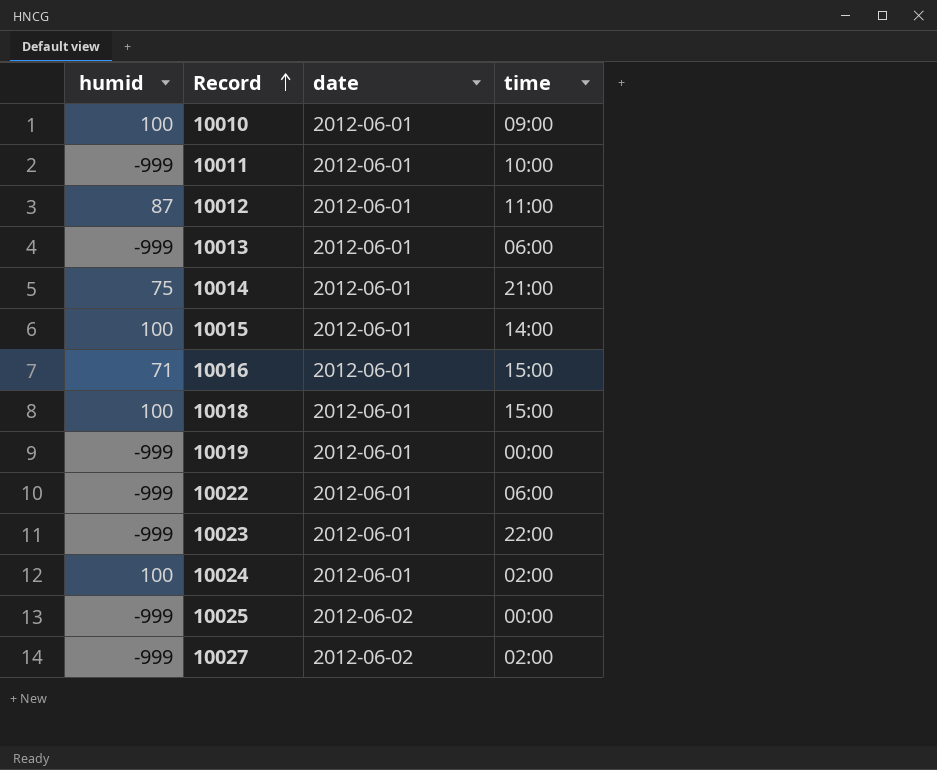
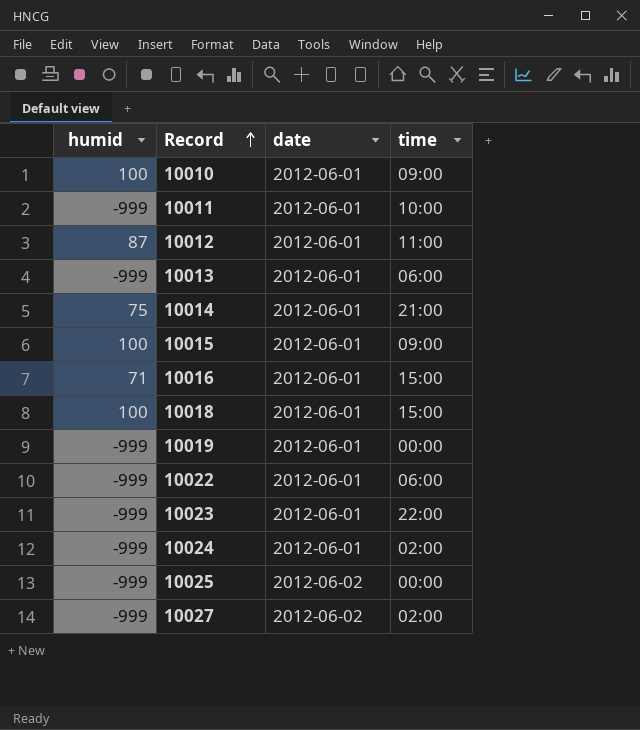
10015 | time: 14:00 -> 09:00
10024 | humid: 100 -> -999

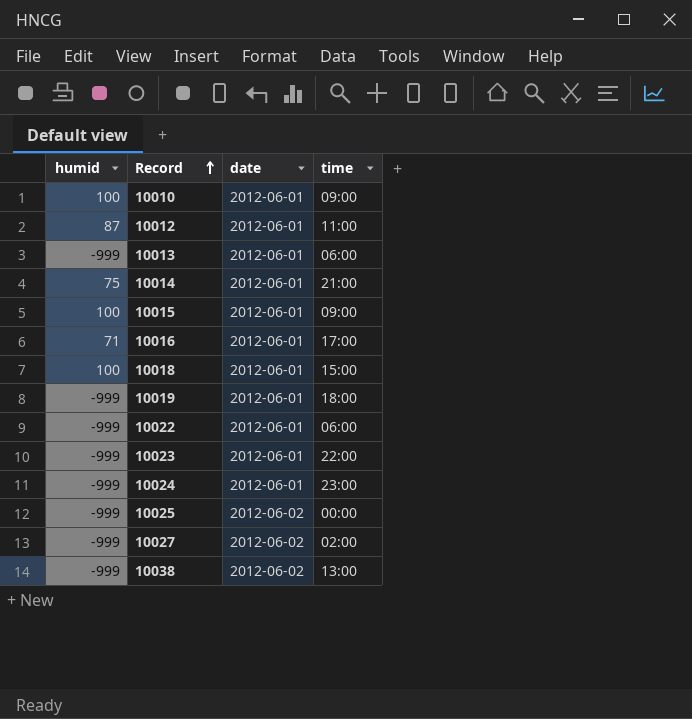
row 10011: -999 | 2012-06-01 | 10:00 -> none
10016 | time: 15:00 -> 17:00
10019 | time: 00:00 -> 18:00
10024 | time: 02:00 -> 23:00
row 10038: none -> -999 | 2012-06-02 | 13:00

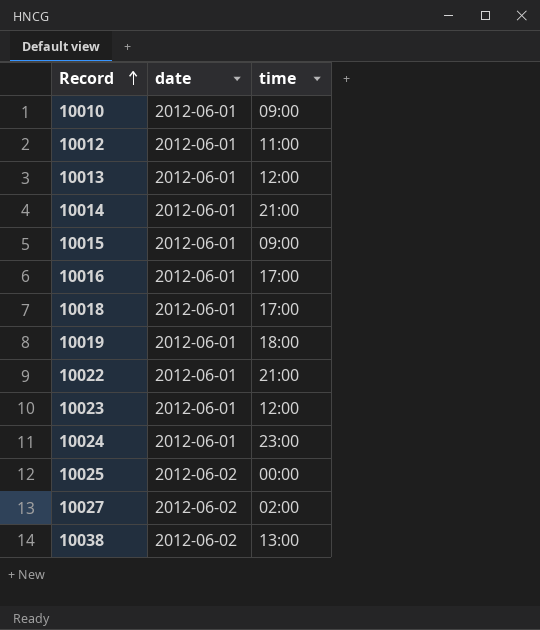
column humid | position: 1 -> none
10013 | time: 06:00 -> 12:00
10018 | time: 15:00 -> 17:00
10022 | time: 06:00 -> 21:00
10023 | time: 22:00 -> 12:00

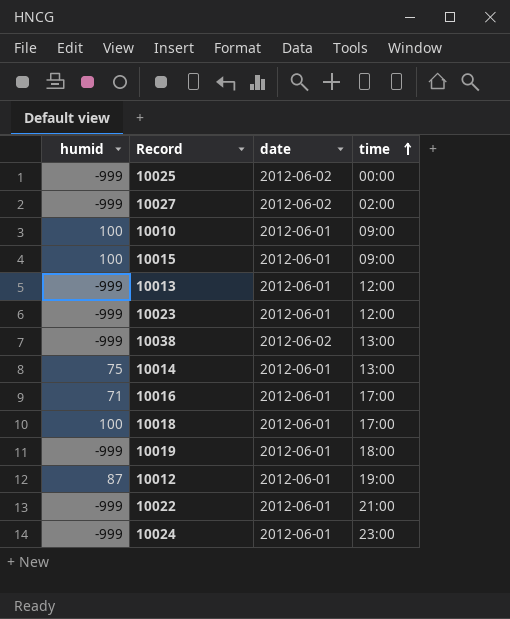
row order: Record ascending -> time ascending
column humid | position: none -> 1
10014 | time: 21:00 -> 13:00
10012 | time: 11:00 -> 19:00

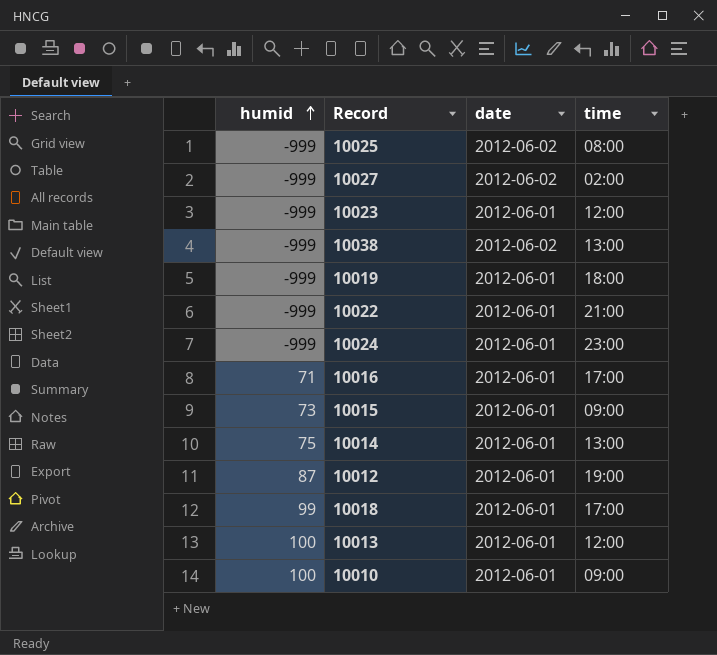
row order: time ascending -> humid ascending
10025 | time: 00:00 -> 08:00
10015 | humid: 100 -> 73
10018 | humid: 100 -> 99
10013 | humid: -999 -> 100

